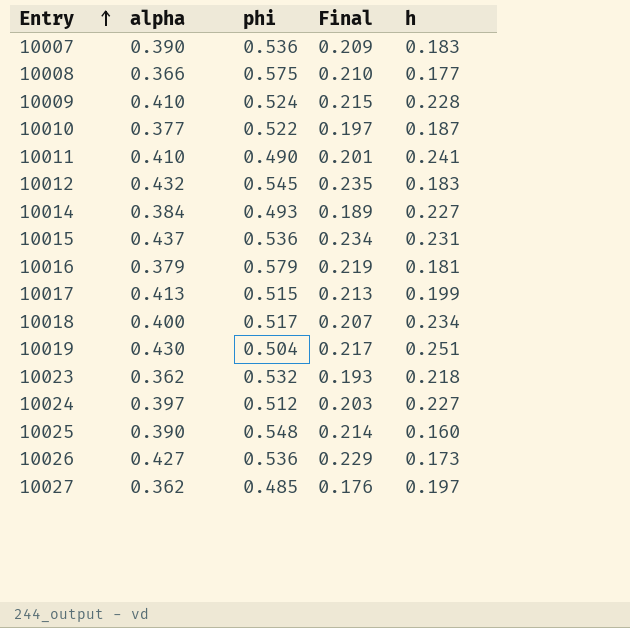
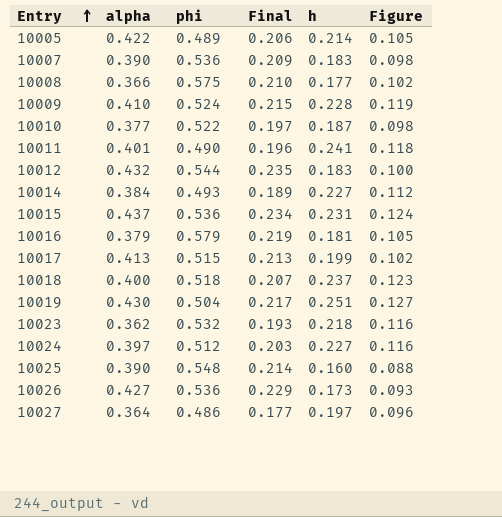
column Figure | formula: none -> [phi] * [h]
row 10005: none -> 0.422 | 0.489 | 0.206 | 0.214 | 0.105
10011 | alpha: 0.410 -> 0.401
10011 | Final: 0.201 -> 0.196
10012 | phi: 0.545 -> 0.544
10018 | phi: 0.517 -> 0.518
10018 | h: 0.234 -> 0.237
10027 | alpha: 0.362 -> 0.364
10027 | phi: 0.485 -> 0.486
10027 | Final: 0.176 -> 0.177

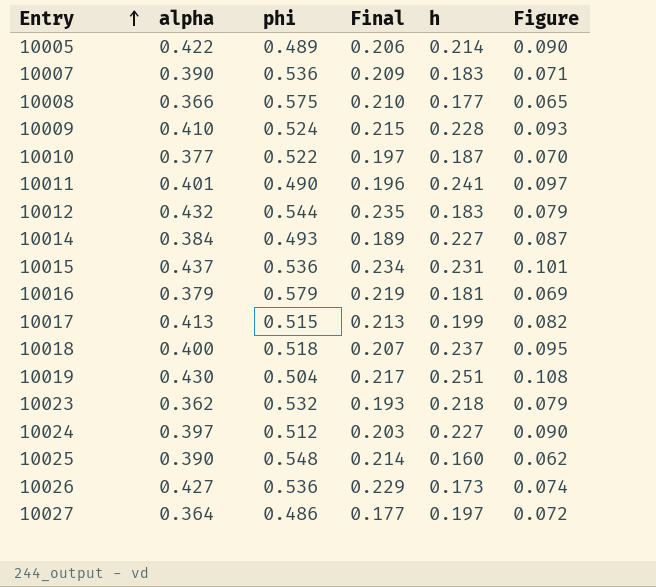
column Figure | formula: [phi] * [h] -> [alpha] * [h]

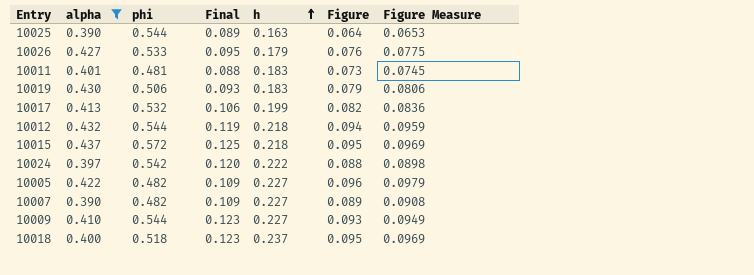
filter: none -> alpha >= 0.390
row order: Entry ascending -> h ascending
column Final | formula: [alpha] * [phi] -> [phi] * [h]
column Figure Measure | formula: none -> [Figure] * 1.02
10025 | phi: 0.548 -> 0.544
10025 | h: 0.160 -> 0.163
10025 | Figure: 0.062 -> 0.064
10026 | phi: 0.536 -> 0.533
10026 | h: 0.173 -> 0.179
10026 | Figure: 0.074 -> 0.076
10011 | phi: 0.490 -> 0.481
10011 | h: 0.241 -> 0.183
10011 | Figure: 0.097 -> 0.073
10019 | phi: 0.504 -> 0.506
10019 | h: 0.251 -> 0.183
10019 | Figure: 0.108 -> 0.079
10017 | phi: 0.515 -> 0.532
10012 | h: 0.183 -> 0.218
10012 | Figure: 0.079 -> 0.094
10015 | phi: 0.536 -> 0.572
10015 | h: 0.231 -> 0.218
10015 | Figure: 0.101 -> 0.095
10024 | phi: 0.512 -> 0.542
10024 | h: 0.227 -> 0.222
10024 | Figure: 0.090 -> 0.088
10005 | phi: 0.489 -> 0.482
10005 | h: 0.214 -> 0.227
10005 | Figure: 0.090 -> 0.096
10007 | phi: 0.536 -> 0.482
10007 | h: 0.183 -> 0.227
10007 | Figure: 0.071 -> 0.089
10009 | phi: 0.524 -> 0.544
10009 | h: 0.228 -> 0.227

